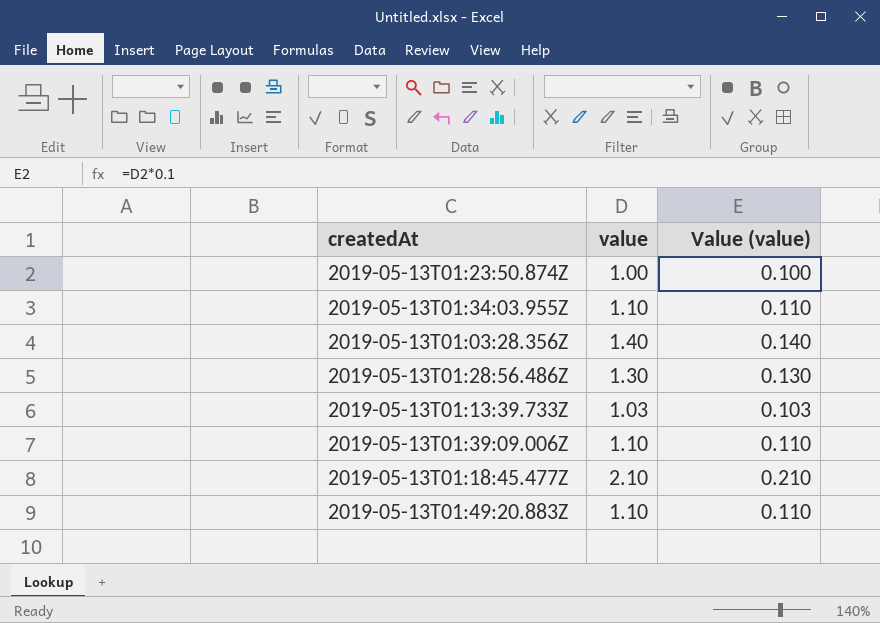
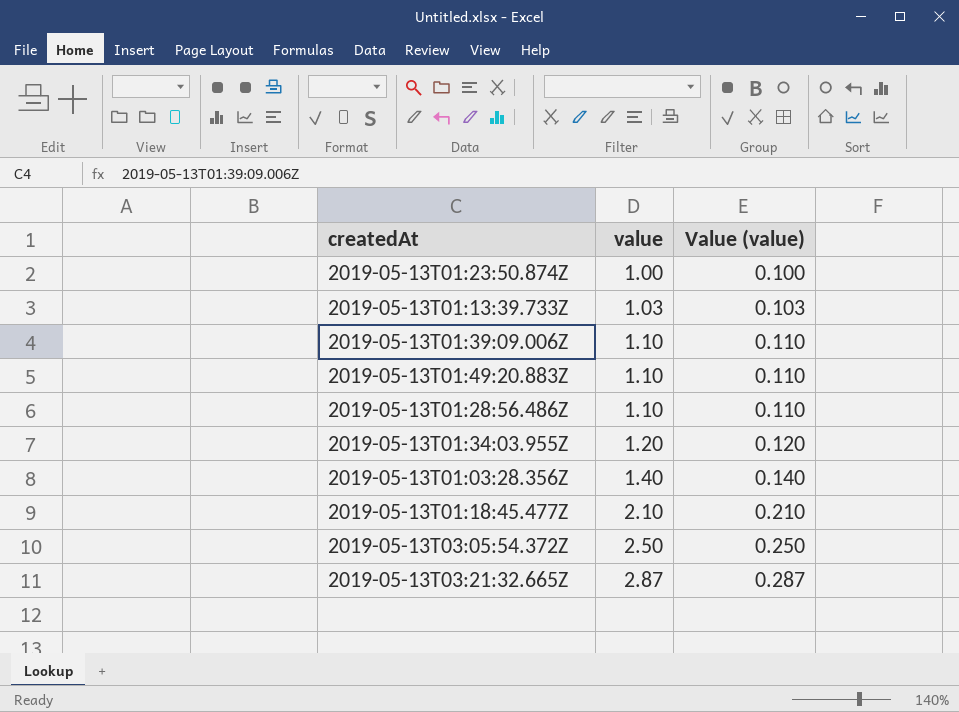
row order: none -> value ascending
2019-05-13T01:28:56.486Z | value: 1.30 -> 1.10
2019-05-13T01:28:56.486Z | Value (value): 0.130 -> 0.110
2019-05-13T01:34:03.955Z | value: 1.10 -> 1.20
2019-05-13T01:34:03.955Z | Value (value): 0.110 -> 0.120
row 2019-05-13T03:05:54.372Z: none -> 2.50 | 0.250
row 2019-05-13T03:21:32.665Z: none -> 2.87 | 0.287

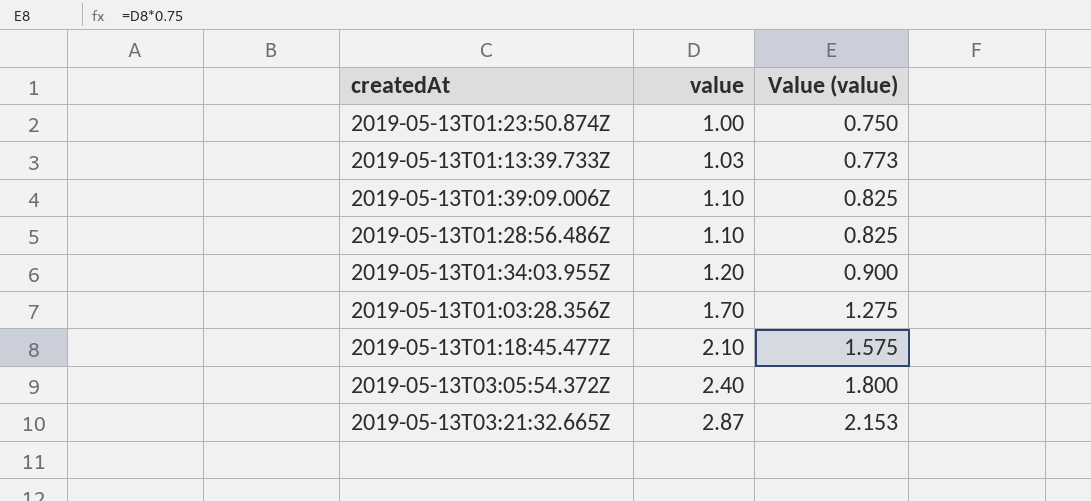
column Value (value) | formula: [value] * 0.1 -> [value] * 0.75
row 2019-05-13T01:49:20.883Z: 1.10 | 0.110 -> none
2019-05-13T01:03:28.356Z | value: 1.40 -> 1.70
2019-05-13T03:05:54.372Z | value: 2.50 -> 2.40

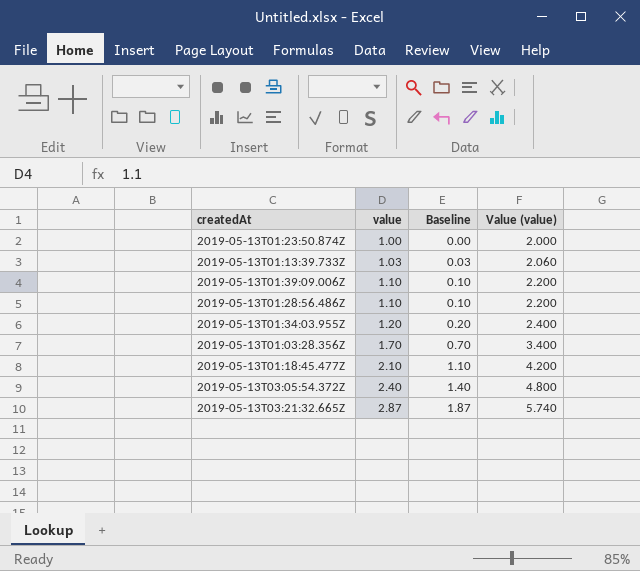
column Baseline | formula: none -> [value] - 1
column Value (value) | formula: [value] * 0.75 -> [value] * 2

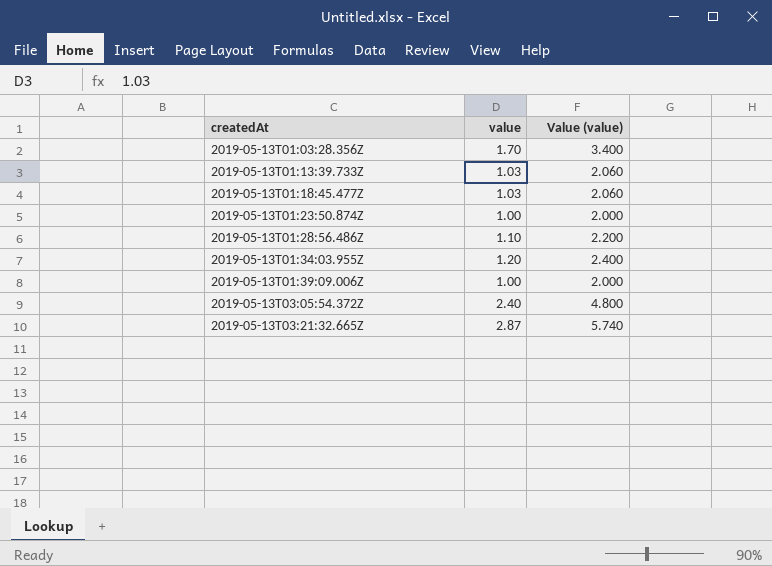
row order: value ascending -> createdAt ascending
column Baseline | formula: [value] - 1 -> none
2019-05-13T01:18:45.477Z | value: 2.10 -> 1.03
2019-05-13T01:18:45.477Z | Value (value): 4.200 -> 2.060
2019-05-13T01:39:09.006Z | value: 1.10 -> 1.00
2019-05-13T01:39:09.006Z | Value (value): 2.200 -> 2.000

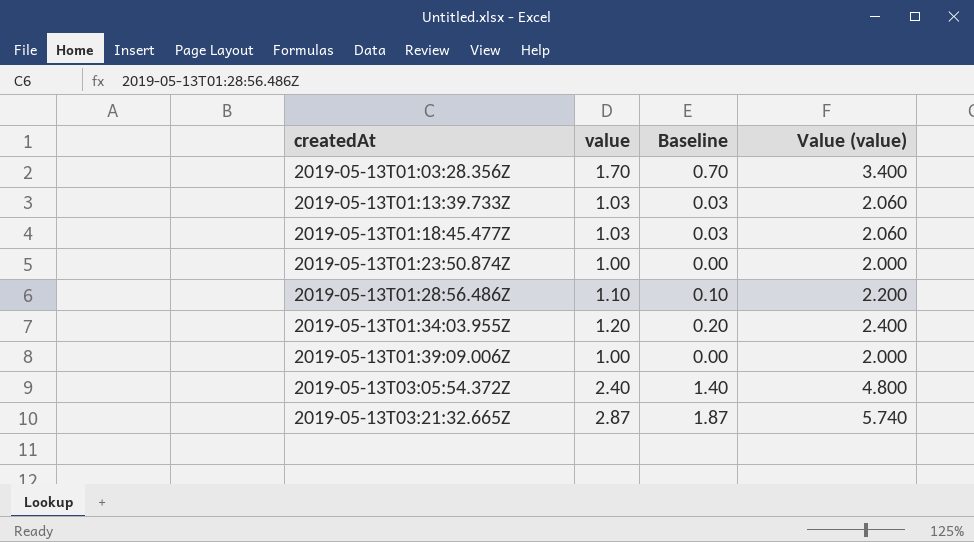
column Baseline | formula: none -> [value] - 1

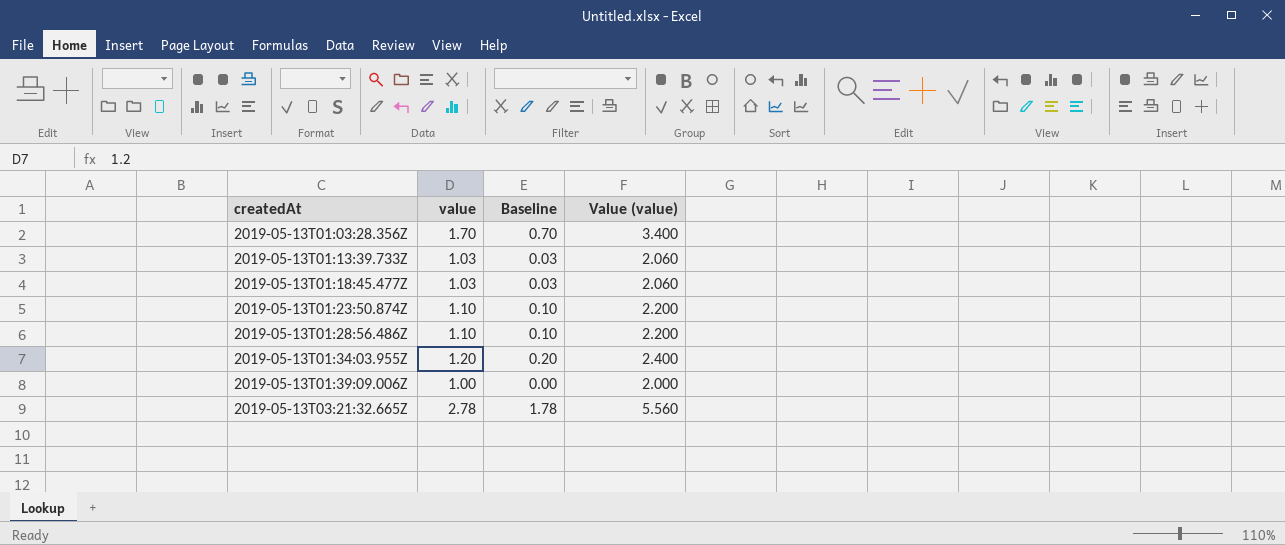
row 2019-05-13T03:05:54.372Z: 2.40 | 1.40 | 4.800 -> none
2019-05-13T01:23:50.874Z | value: 1.00 -> 1.10
2019-05-13T01:23:50.874Z | Baseline: 0.00 -> 0.10
2019-05-13T01:23:50.874Z | Value (value): 2.000 -> 2.200
2019-05-13T03:21:32.665Z | value: 2.87 -> 2.78
2019-05-13T03:21:32.665Z | Baseline: 1.87 -> 1.78
2019-05-13T03:21:32.665Z | Value (value): 5.740 -> 5.560

